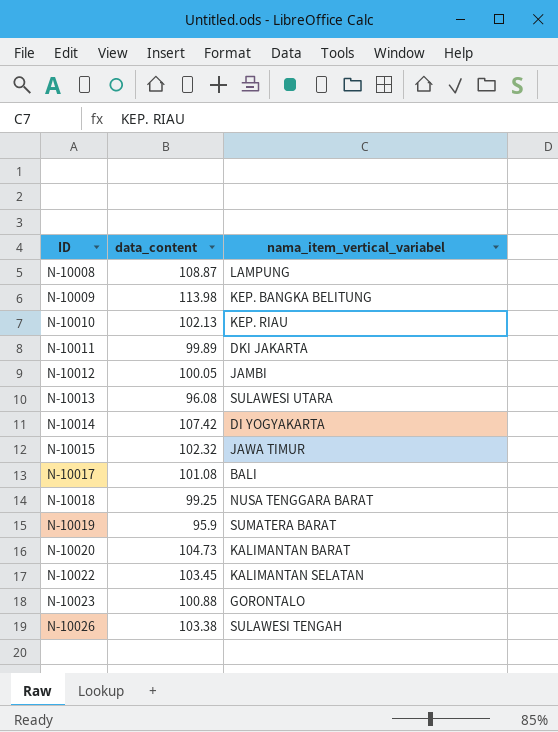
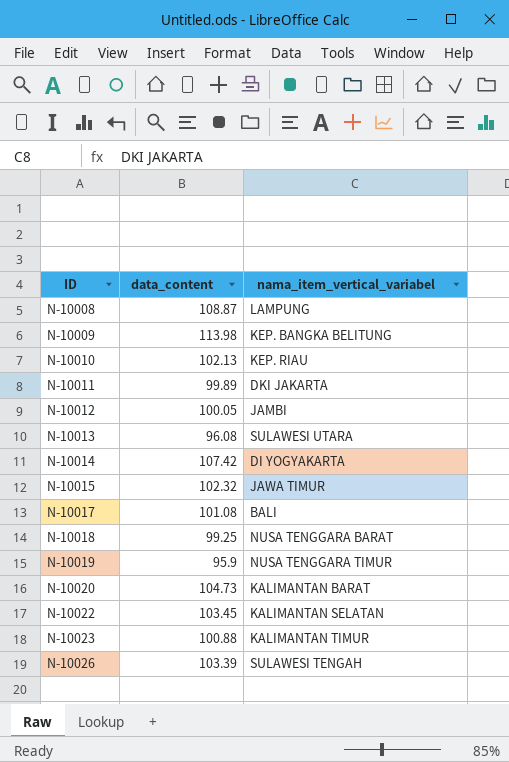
N-10019 | nama_item_vertical_variabel: SUMATERA BARAT -> NUSA TENGGARA TIMUR
N-10023 | nama_item_vertical_variabel: GORONTALO -> KALIMANTAN TIMUR
N-10026 | data_content: 103.38 -> 103.39

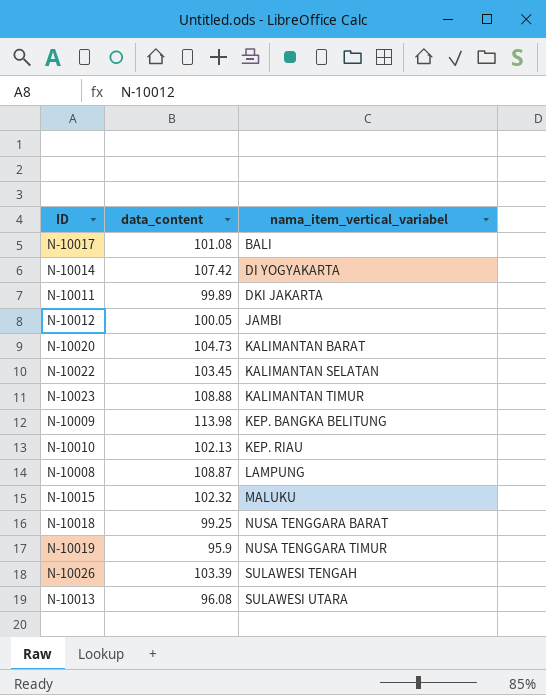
row order: ID ascending -> nama_item_vertical_variabel ascending
N-10023 | data_content: 100.88 -> 108.88
N-10015 | nama_item_vertical_variabel: JAWA TIMUR -> MALUKU

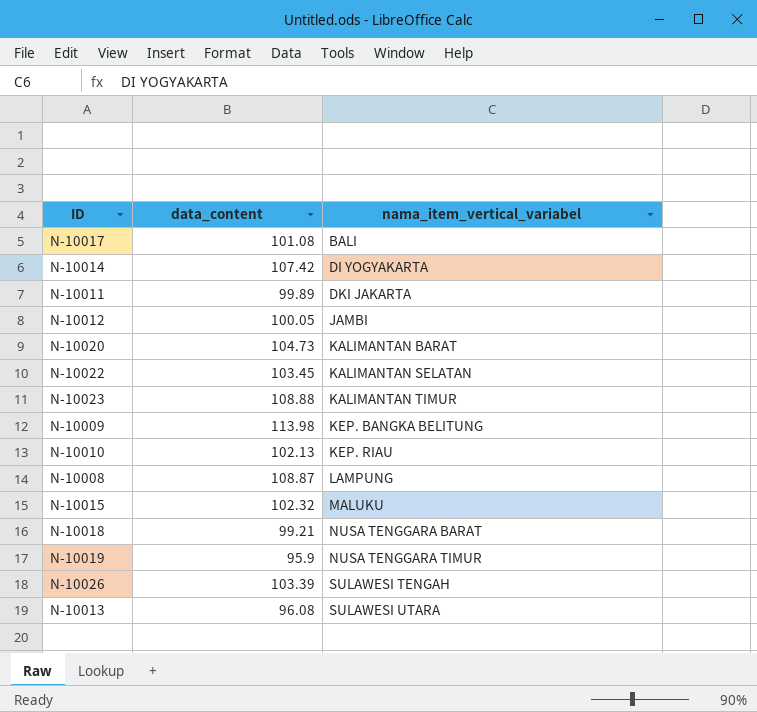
N-10018 | data_content: 99.25 -> 99.21

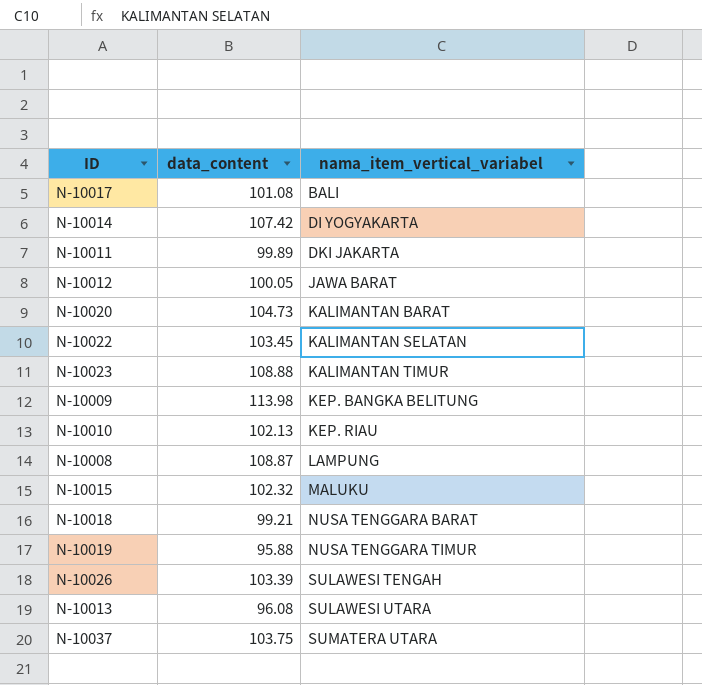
N-10012 | nama_item_vertical_variabel: JAMBI -> JAWA BARAT
N-10019 | data_content: 95.9 -> 95.88
row N-10037: none -> 103.75 | SUMATERA UTARA

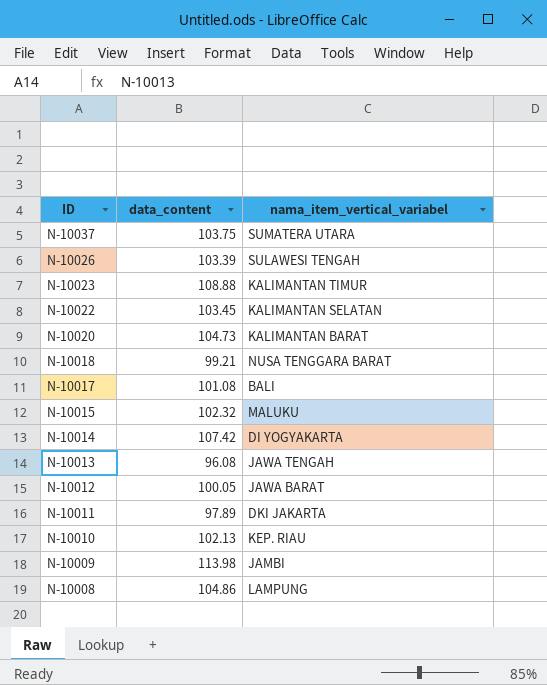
row order: nama_item_vertical_variabel ascending -> ID descending
row N-10019: 95.88 | NUSA TENGGARA TIMUR -> none
N-10013 | nama_item_vertical_variabel: SULAWESI UTARA -> JAWA TENGAH
N-10011 | data_content: 99.89 -> 97.89
N-10009 | nama_item_vertical_variabel: KEP. BANGKA BELITUNG -> JAMBI
N-10008 | data_content: 108.87 -> 104.86

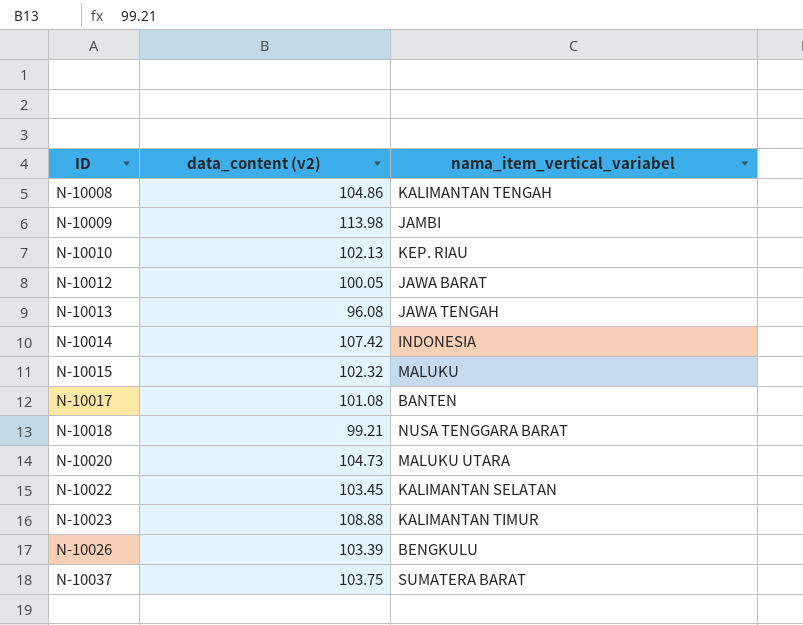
row order: ID descending -> ID ascending
column name: data_content -> data_content (v2)
row N-10011: 97.89 | DKI JAKARTA -> none
N-10008 | nama_item_vertical_variabel: LAMPUNG -> KALIMANTAN TENGAH
N-10014 | nama_item_vertical_variabel: DI YOGYAKARTA -> INDONESIA
N-10017 | nama_item_vertical_variabel: BALI -> BANTEN
N-10020 | nama_item_vertical_variabel: KALIMANTAN BARAT -> MALUKU UTARA
N-10026 | nama_item_vertical_variabel: SULAWESI TENGAH -> BENGKULU
N-10037 | nama_item_vertical_variabel: SUMATERA UTARA -> SUMATERA BARAT

